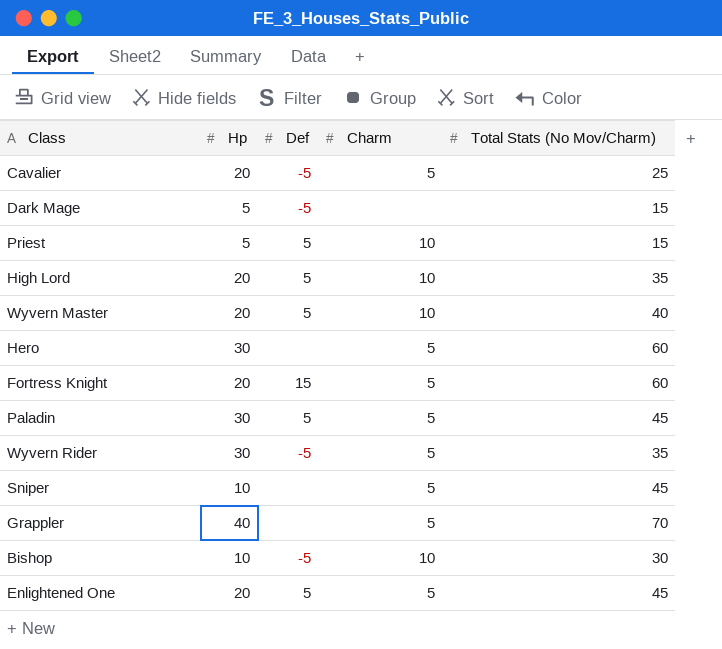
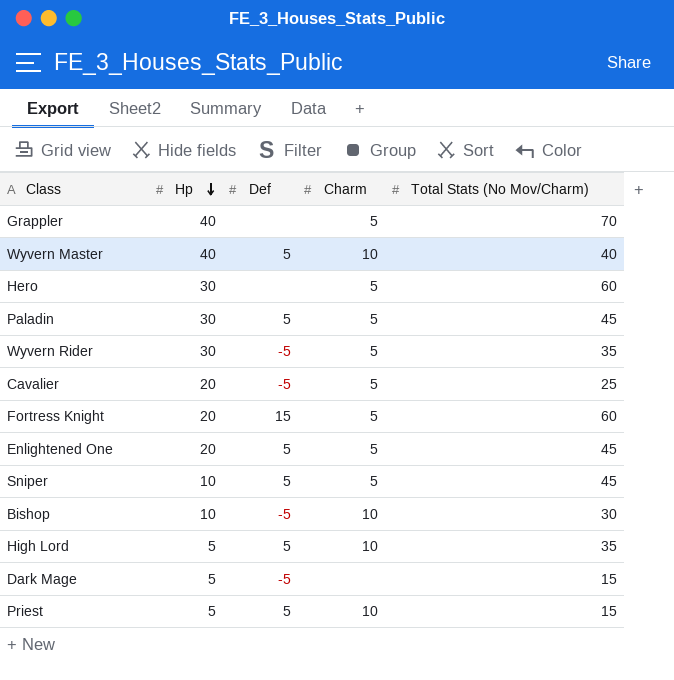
row order: none -> Hp descending
Wyvern Master | Hp: 20 -> 40
Sniper | Def: none -> 5
High Lord | Hp: 20 -> 5

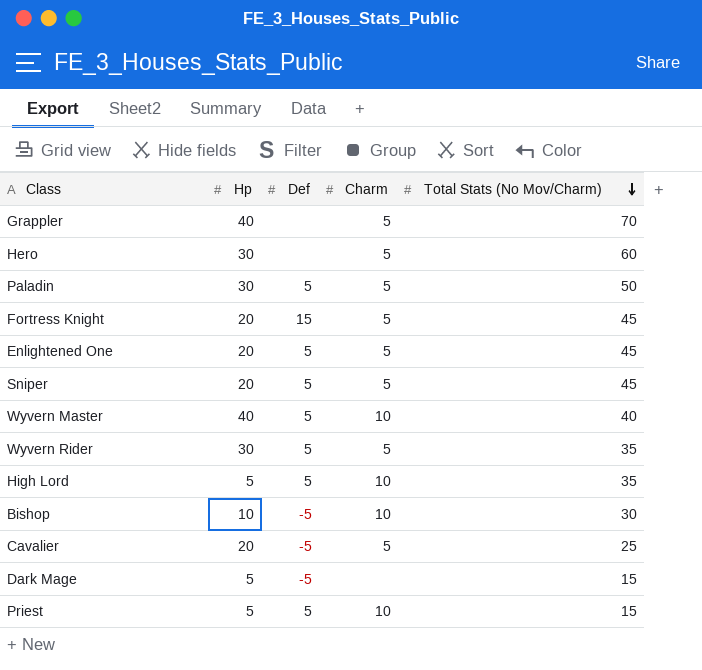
row order: Hp descending -> Total Stats (No Mov/Charm) descending
Paladin | Total Stats (No Mov/Charm): 45 -> 50
Fortress Knight | Total Stats (No Mov/Charm): 60 -> 45
Sniper | Hp: 10 -> 20
Wyvern Rider | Def: -5 -> 5

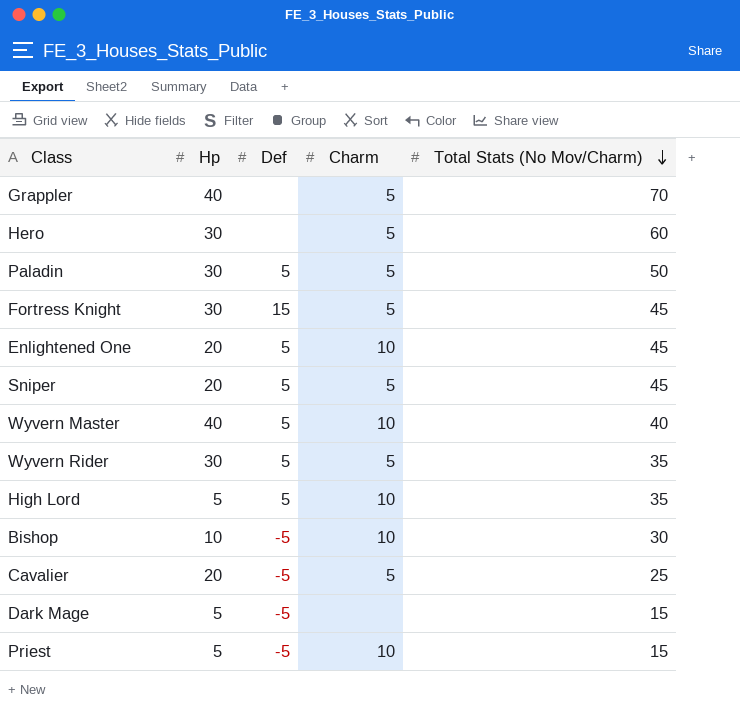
Fortress Knight | Hp: 20 -> 30
Enlightened One | Charm: 5 -> 10
Priest | Def: 5 -> -5

